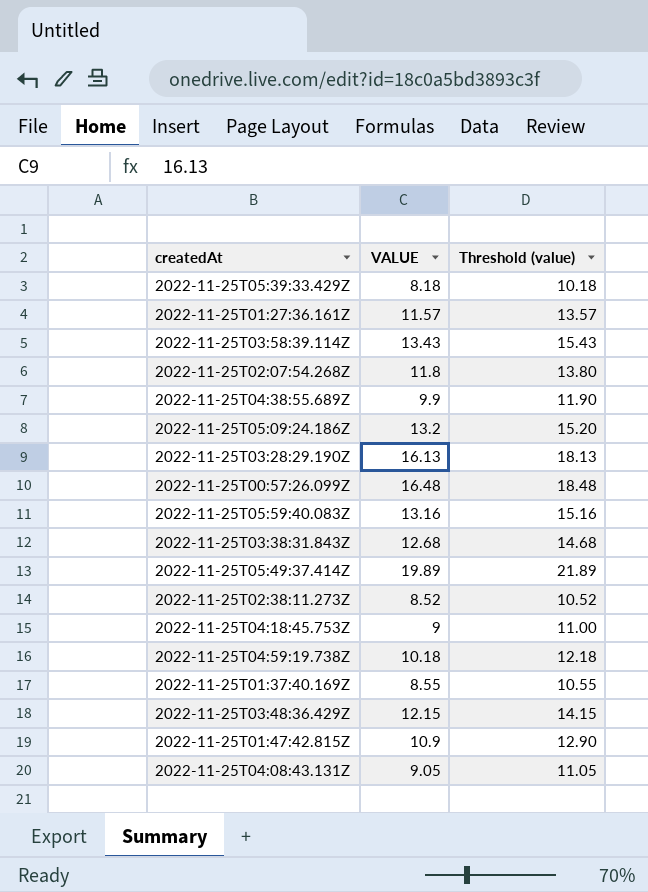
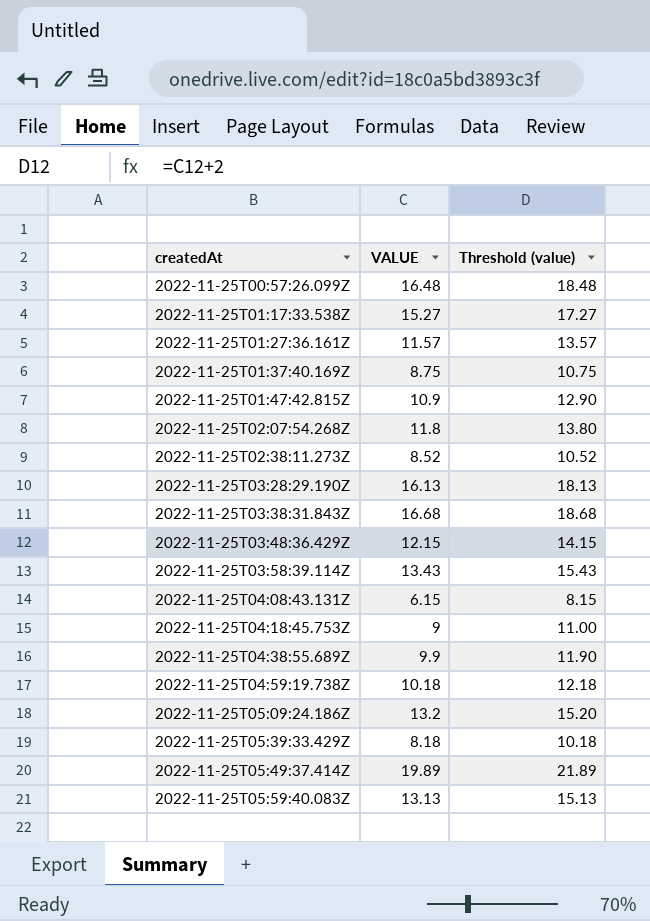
row order: none -> createdAt ascending
row 2022-11-25T01:17:33.538Z: none -> 15.27 | 17.27
2022-11-25T01:37:40.169Z | VALUE: 8.55 -> 8.75
2022-11-25T01:37:40.169Z | Threshold (value): 10.55 -> 10.75
2022-11-25T03:38:31.843Z | VALUE: 12.68 -> 16.68
2022-11-25T03:38:31.843Z | Threshold (value): 14.68 -> 18.68
2022-11-25T04:08:43.131Z | VALUE: 9.05 -> 6.15
2022-11-25T04:08:43.131Z | Threshold (value): 11.05 -> 8.15
2022-11-25T05:59:40.083Z | VALUE: 13.16 -> 13.13
2022-11-25T05:59:40.083Z | Threshold (value): 15.16 -> 15.13

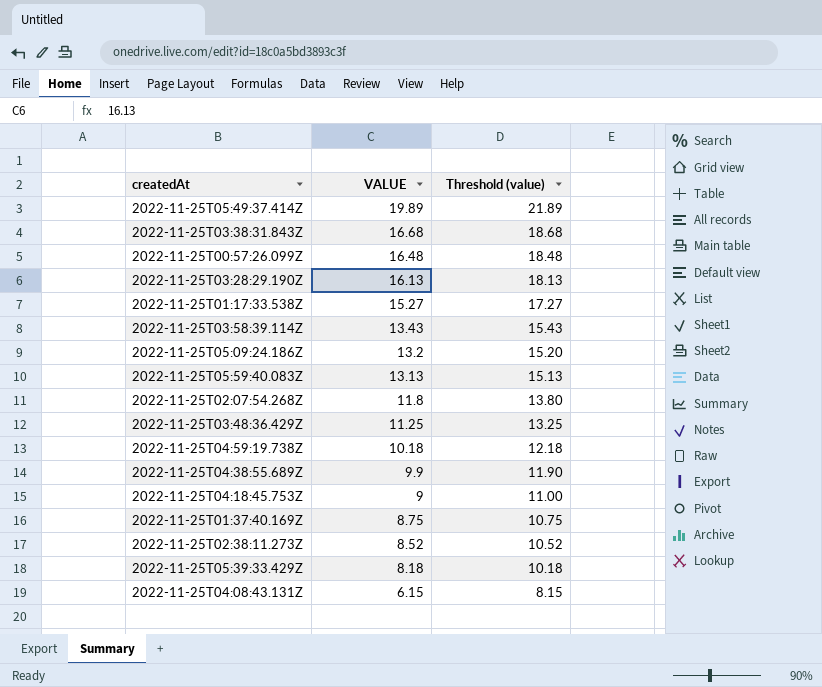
row order: createdAt ascending -> VALUE descending
row 2022-11-25T01:27:36.161Z: 11.57 | 13.57 -> none
row 2022-11-25T01:47:42.815Z: 10.9 | 12.90 -> none
2022-11-25T03:48:36.429Z | VALUE: 12.15 -> 11.25
2022-11-25T03:48:36.429Z | Threshold (value): 14.15 -> 13.25

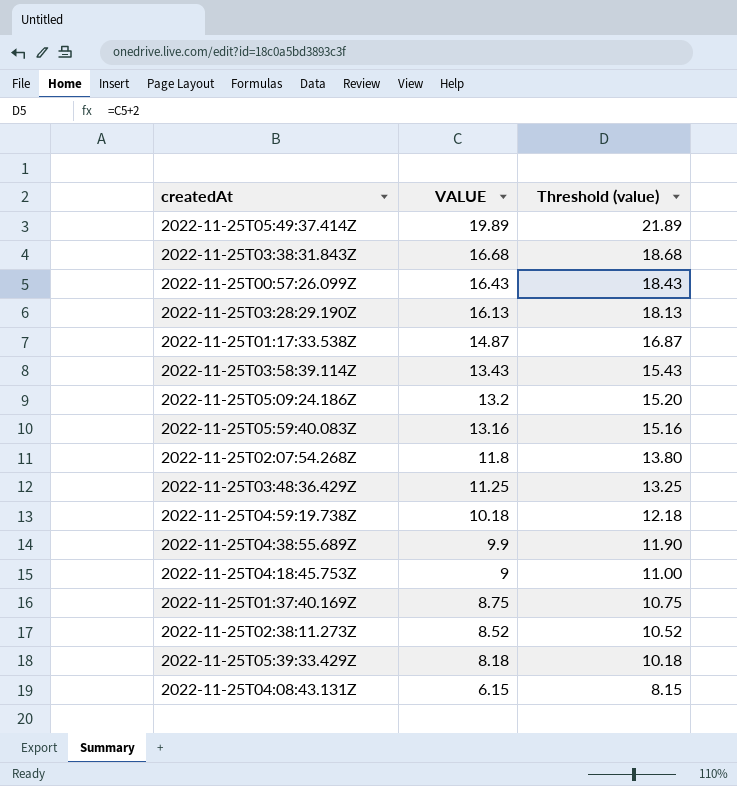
2022-11-25T00:57:26.099Z | VALUE: 16.48 -> 16.43
2022-11-25T00:57:26.099Z | Threshold (value): 18.48 -> 18.43
2022-11-25T01:17:33.538Z | VALUE: 15.27 -> 14.87
2022-11-25T01:17:33.538Z | Threshold (value): 17.27 -> 16.87
2022-11-25T05:59:40.083Z | VALUE: 13.13 -> 13.16
2022-11-25T05:59:40.083Z | Threshold (value): 15.13 -> 15.16

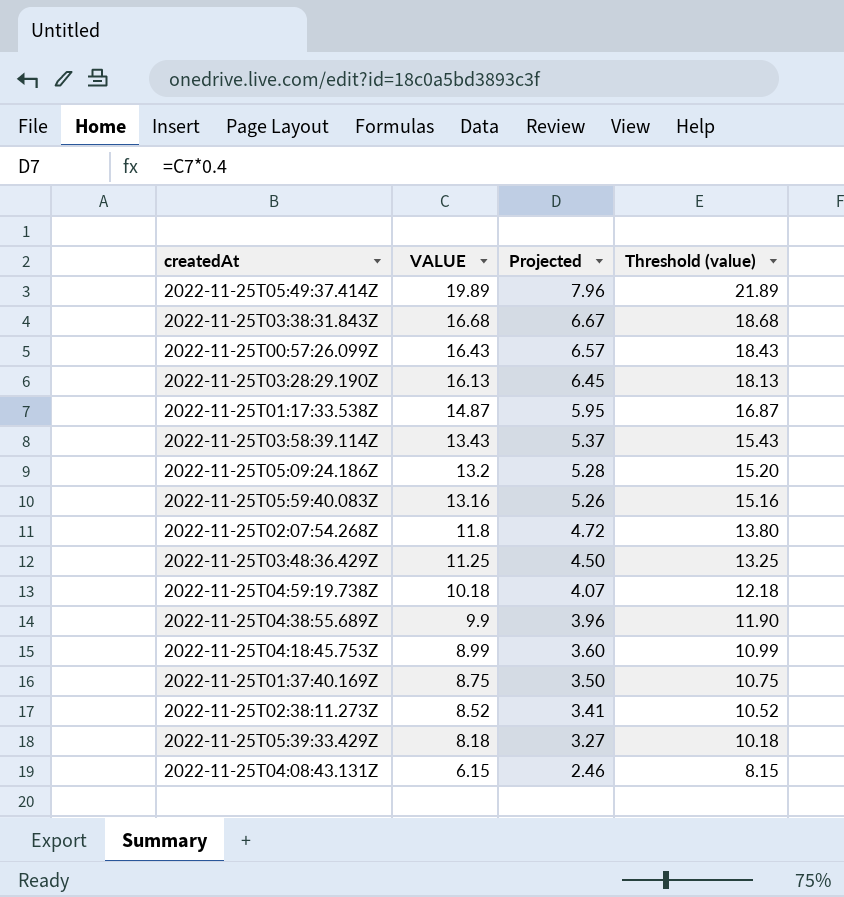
column Projected | formula: none -> [VALUE] * 0.4
2022-11-25T04:18:45.753Z | VALUE: 9 -> 8.99
2022-11-25T04:18:45.753Z | Threshold (value): 11.00 -> 10.99

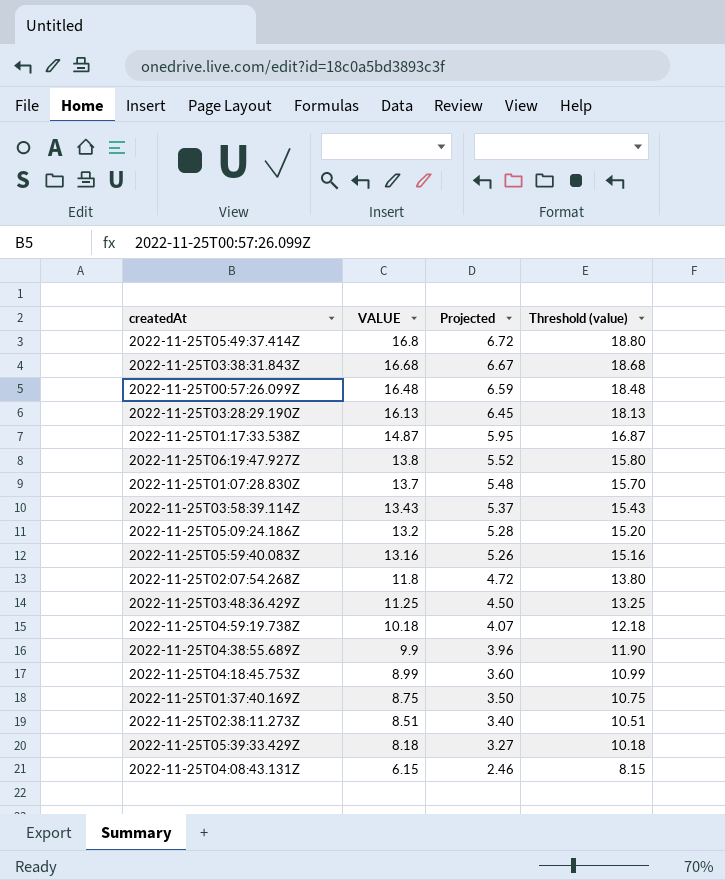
2022-11-25T05:49:37.414Z | VALUE: 19.89 -> 16.8
2022-11-25T05:49:37.414Z | Projected: 7.96 -> 6.72
2022-11-25T05:49:37.414Z | Threshold (value): 21.89 -> 18.80
2022-11-25T00:57:26.099Z | VALUE: 16.43 -> 16.48
2022-11-25T00:57:26.099Z | Projected: 6.57 -> 6.59
2022-11-25T00:57:26.099Z | Threshold (value): 18.43 -> 18.48
row 2022-11-25T06:19:47.927Z: none -> 13.8 | 5.52 | 15.80
row 2022-11-25T01:07:28.830Z: none -> 13.7 | 5.48 | 15.70
2022-11-25T02:38:11.273Z | VALUE: 8.52 -> 8.51
2022-11-25T02:38:11.273Z | Projected: 3.41 -> 3.40
2022-11-25T02:38:11.273Z | Threshold (value): 10.52 -> 10.51

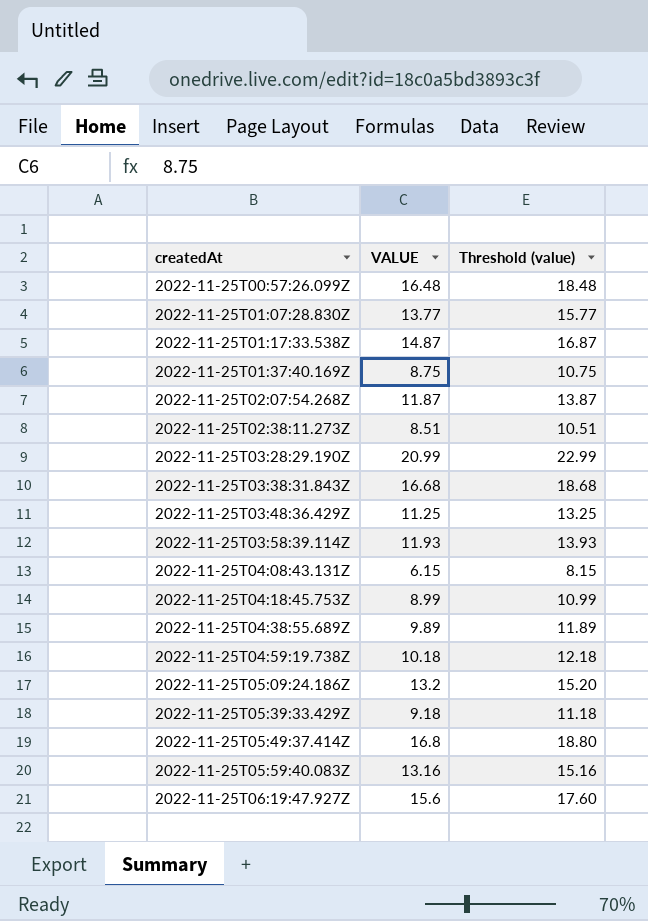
row order: VALUE descending -> createdAt ascending
column Projected | formula: [VALUE] * 0.4 -> none
2022-11-25T01:07:28.830Z | VALUE: 13.7 -> 13.77
2022-11-25T01:07:28.830Z | Threshold (value): 15.70 -> 15.77
2022-11-25T02:07:54.268Z | VALUE: 11.8 -> 11.87
2022-11-25T02:07:54.268Z | Threshold (value): 13.80 -> 13.87
2022-11-25T03:28:29.190Z | VALUE: 16.13 -> 20.99
2022-11-25T03:28:29.190Z | Threshold (value): 18.13 -> 22.99
2022-11-25T03:58:39.114Z | VALUE: 13.43 -> 11.93
2022-11-25T03:58:39.114Z | Threshold (value): 15.43 -> 13.93
2022-11-25T04:38:55.689Z | VALUE: 9.9 -> 9.89
2022-11-25T04:38:55.689Z | Threshold (value): 11.90 -> 11.89
2022-11-25T05:39:33.429Z | VALUE: 8.18 -> 9.18
2022-11-25T05:39:33.429Z | Threshold (value): 10.18 -> 11.18
2022-11-25T06:19:47.927Z | VALUE: 13.8 -> 15.6
2022-11-25T06:19:47.927Z | Threshold (value): 15.80 -> 17.60

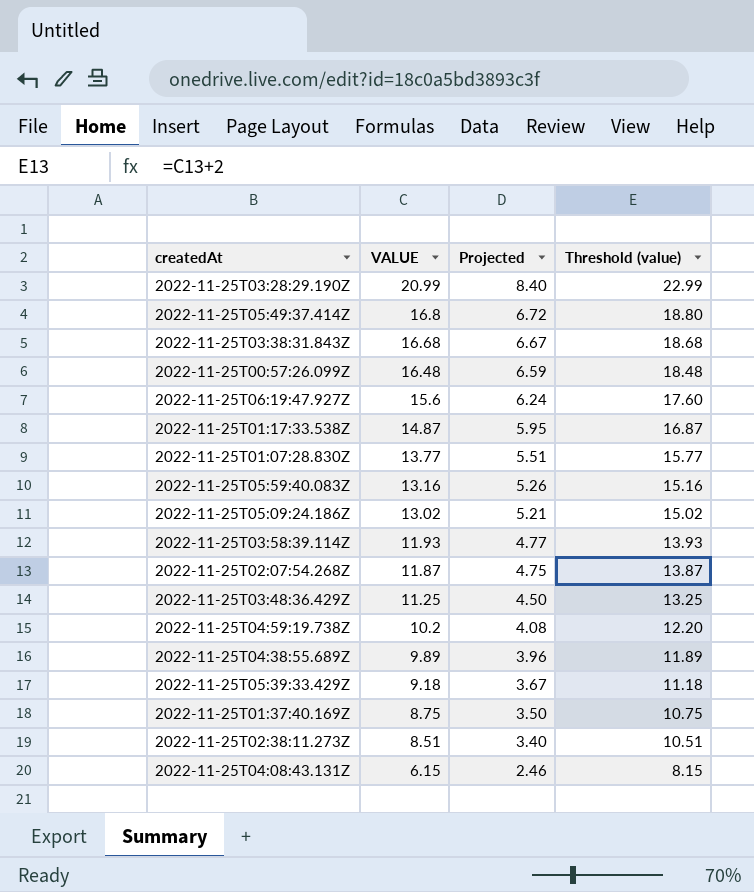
row order: createdAt ascending -> VALUE descending
column Projected | formula: none -> [VALUE] * 0.4
row 2022-11-25T04:18:45.753Z: 8.99 | 10.99 -> none
2022-11-25T05:09:24.186Z | VALUE: 13.2 -> 13.02
2022-11-25T05:09:24.186Z | Threshold (value): 15.20 -> 15.02
2022-11-25T04:59:19.738Z | VALUE: 10.18 -> 10.2
2022-11-25T04:59:19.738Z | Threshold (value): 12.18 -> 12.20

